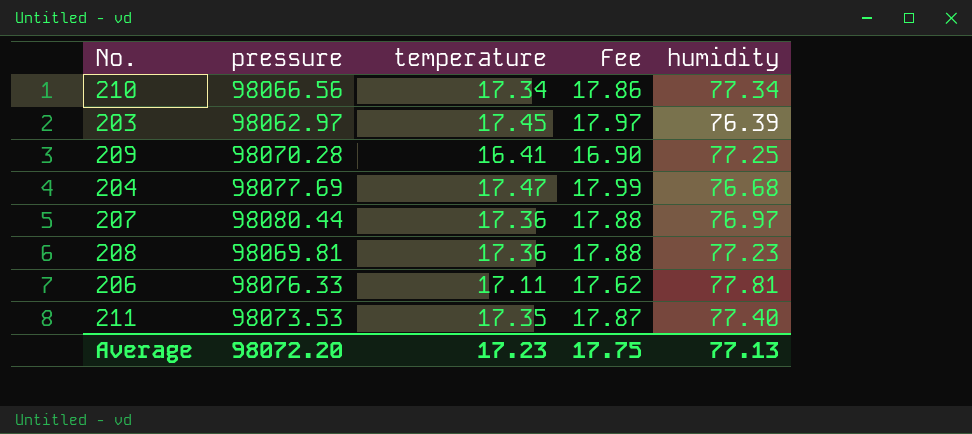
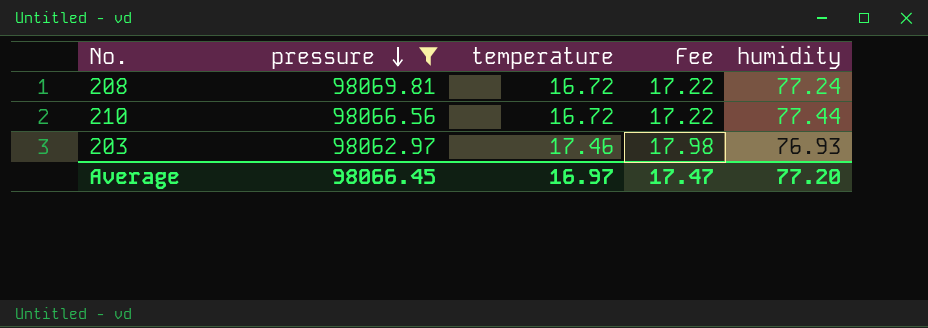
filter: none -> pressure <= 98069.81
row order: none -> pressure descending
208 | temperature: 17.36 -> 16.72
208 | Fee: 17.88 -> 17.22
208 | humidity: 77.23 -> 77.24
210 | temperature: 17.34 -> 16.72
210 | Fee: 17.86 -> 17.22
210 | humidity: 77.34 -> 77.44
203 | temperature: 17.45 -> 17.46
203 | Fee: 17.97 -> 17.98
203 | humidity: 76.39 -> 76.93
Average | pressure: 98072.20 -> 98066.45
Average | temperature: 17.23 -> 16.97
Average | Fee: 17.75 -> 17.47
Average | humidity: 77.13 -> 77.20

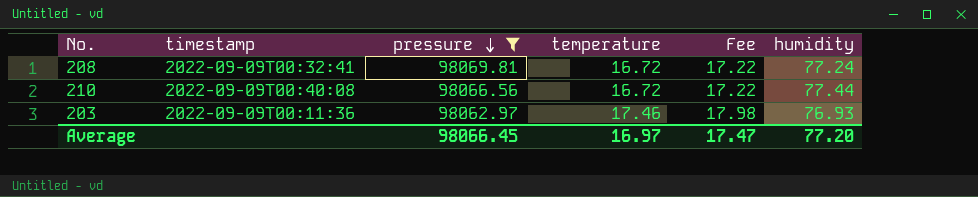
column timestamp | position: none -> 2

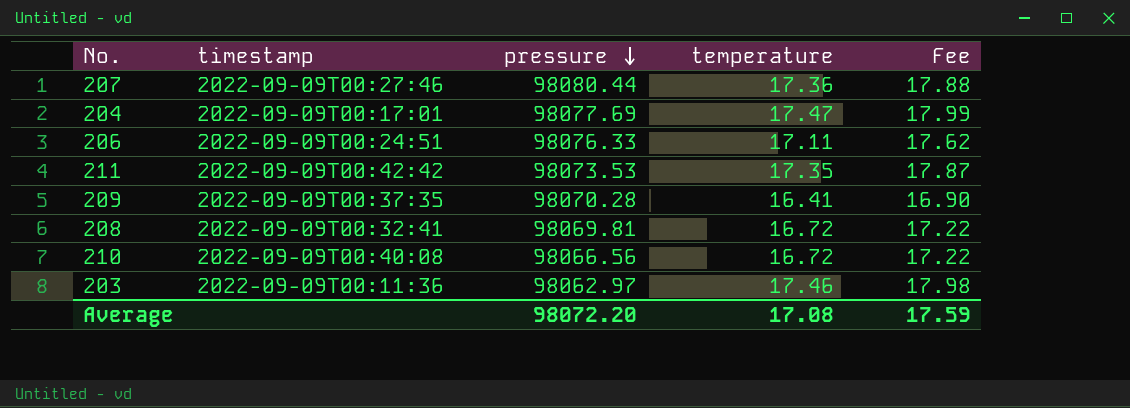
filter: pressure <= 98069.81 -> none
column humidity | position: 6 -> none
Average | pressure: 98066.45 -> 98072.20
Average | temperature: 16.97 -> 17.08
Average | Fee: 17.47 -> 17.59

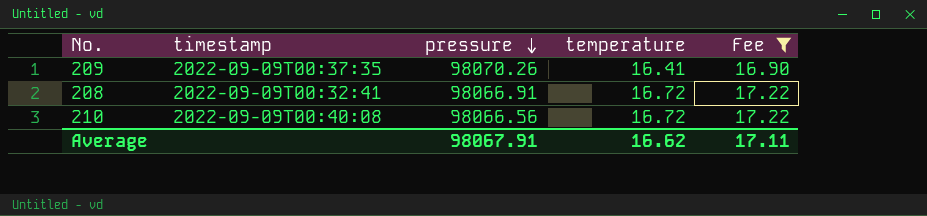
filter: none -> Fee <= 17.22
209 | pressure: 98070.28 -> 98070.26
208 | pressure: 98069.81 -> 98066.91
Average | pressure: 98072.20 -> 98067.91
Average | temperature: 17.08 -> 16.62
Average | Fee: 17.59 -> 17.11

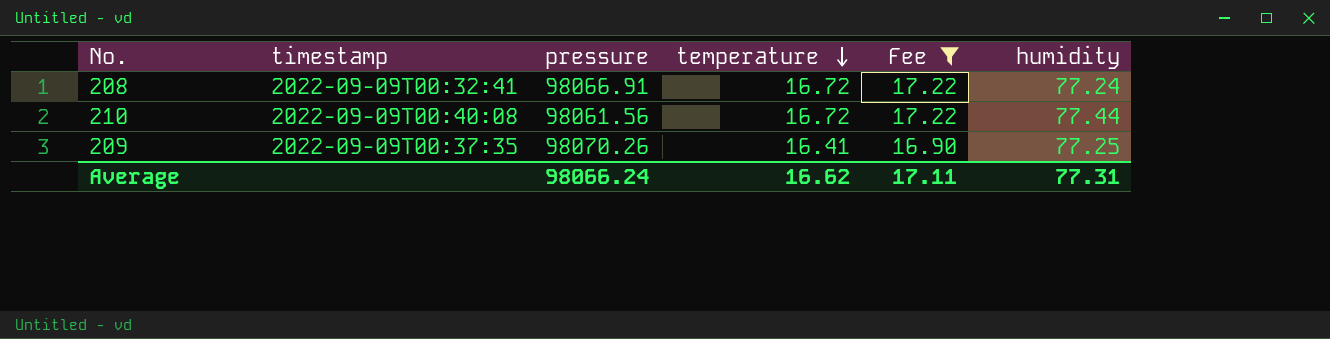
row order: pressure descending -> temperature descending
column humidity | position: none -> 6
210 | pressure: 98066.56 -> 98061.56
Average | pressure: 98067.91 -> 98066.24

